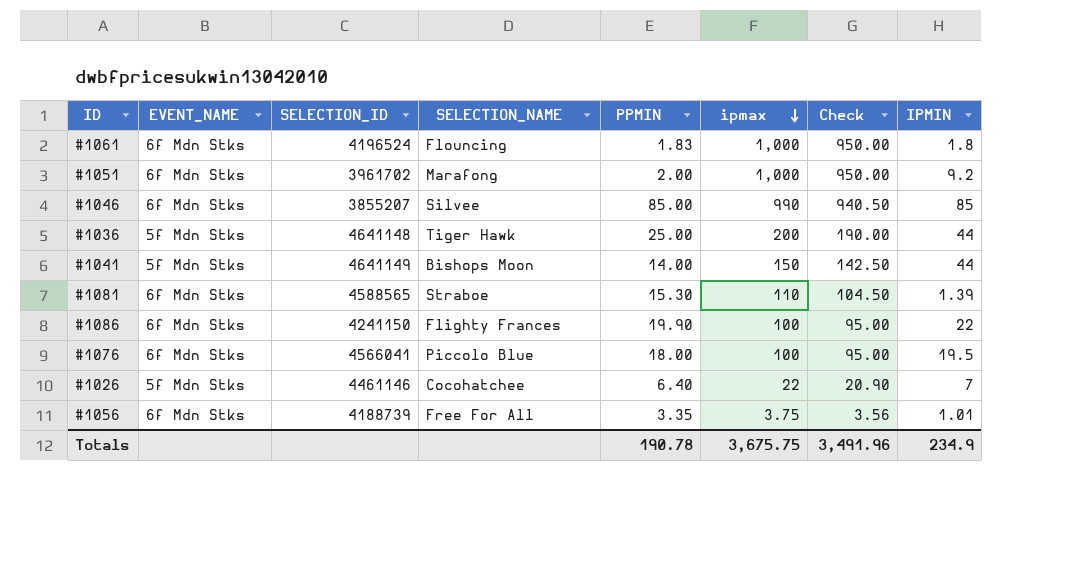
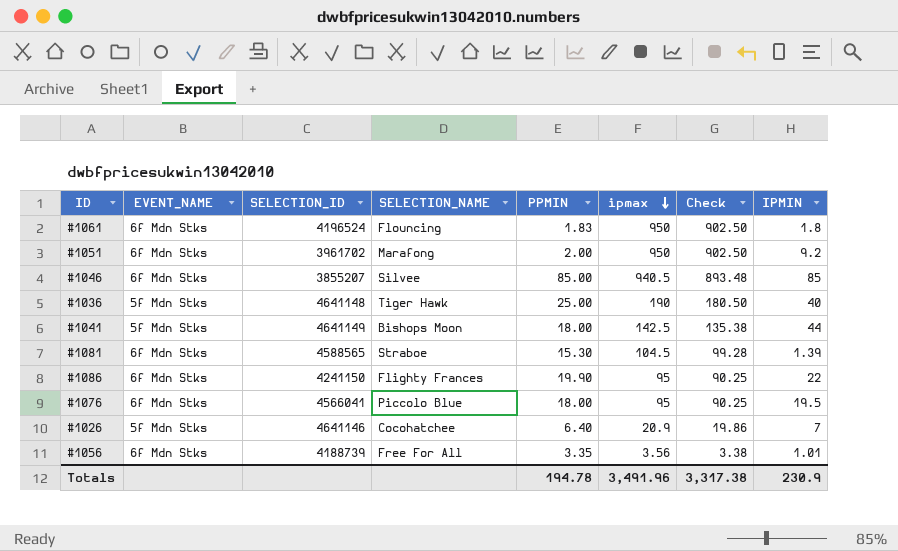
#1061 | ipmax: 1,000 -> 950
#1061 | Check: 950.00 -> 902.50
#1051 | ipmax: 1,000 -> 950
#1051 | Check: 950.00 -> 902.50
#1046 | ipmax: 990 -> 940.5
#1046 | Check: 940.50 -> 893.48
#1036 | ipmax: 200 -> 190
#1036 | Check: 190.00 -> 180.50
#1036 | IPMIN: 44 -> 40
#1041 | PPMIN: 14.00 -> 18.00
#1041 | ipmax: 150 -> 142.5
#1041 | Check: 142.50 -> 135.38
#1081 | ipmax: 110 -> 104.5
#1081 | Check: 104.50 -> 99.28
#1086 | ipmax: 100 -> 95
#1086 | Check: 95.00 -> 90.25
#1076 | ipmax: 100 -> 95
#1076 | Check: 95.00 -> 90.25
#1026 | SELECTION_ID: 4461146 -> 4641146
#1026 | ipmax: 22 -> 20.9
#1026 | Check: 20.90 -> 19.86
#1056 | ipmax: 3.75 -> 3.56
#1056 | Check: 3.56 -> 3.38
Totals | PPMIN: 190.78 -> 194.78
Totals | ipmax: 3,675.75 -> 3,491.96
Totals | Check: 3,491.96 -> 3,317.38
Totals | IPMIN: 234.9 -> 230.9

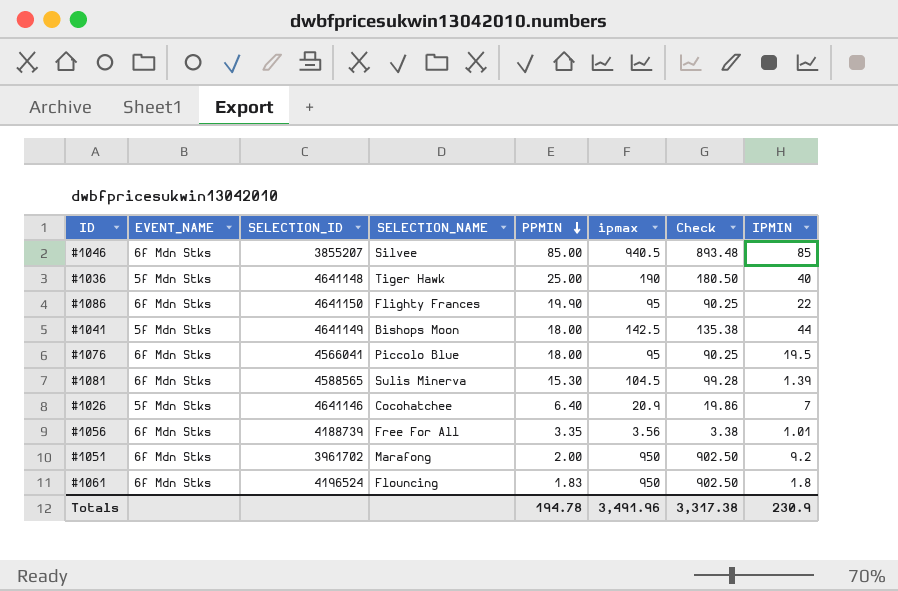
row order: ipmax descending -> PPMIN descending
#1086 | SELECTION_ID: 4241150 -> 4641150
#1081 | SELECTION_NAME: Straboe -> Sulis Minerva

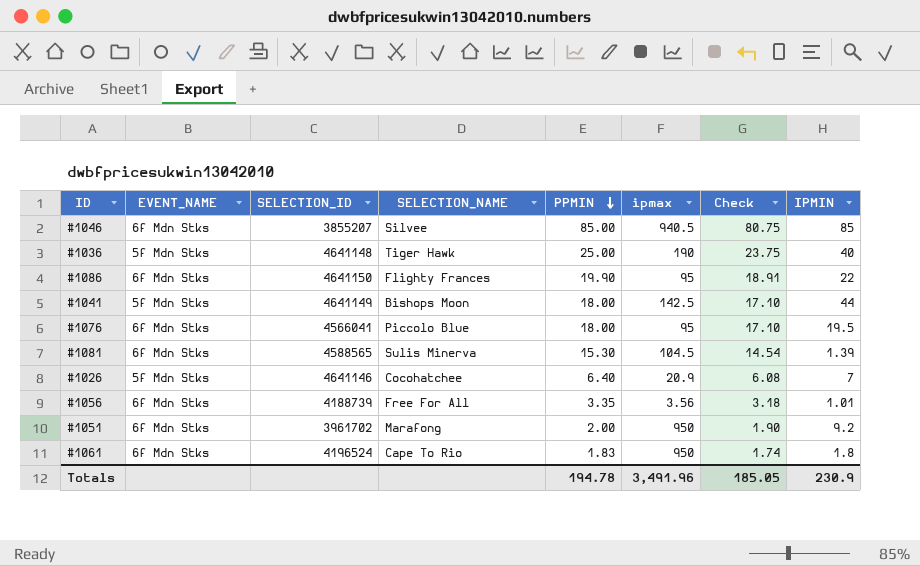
column Check | formula: [ipmax] * 0.95 -> [PPMIN] * 0.95
#1061 | SELECTION_NAME: Flouncing -> Cape To Rio
Totals | Check: 3,317.38 -> 185.05

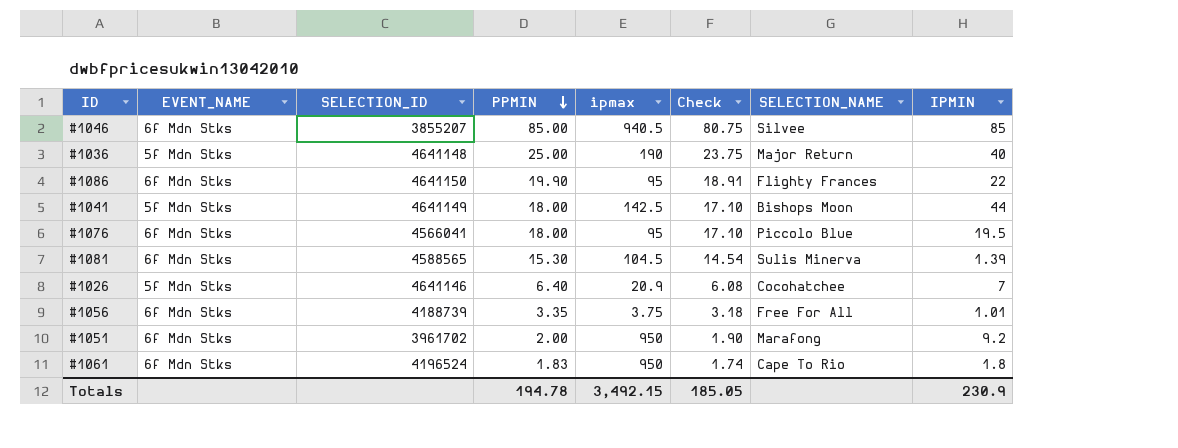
column SELECTION_NAME | position: 4 -> 7
#1036 | SELECTION_NAME: Tiger Hawk -> Major Return
#1056 | ipmax: 3.56 -> 3.75
Totals | ipmax: 3,491.96 -> 3,492.15

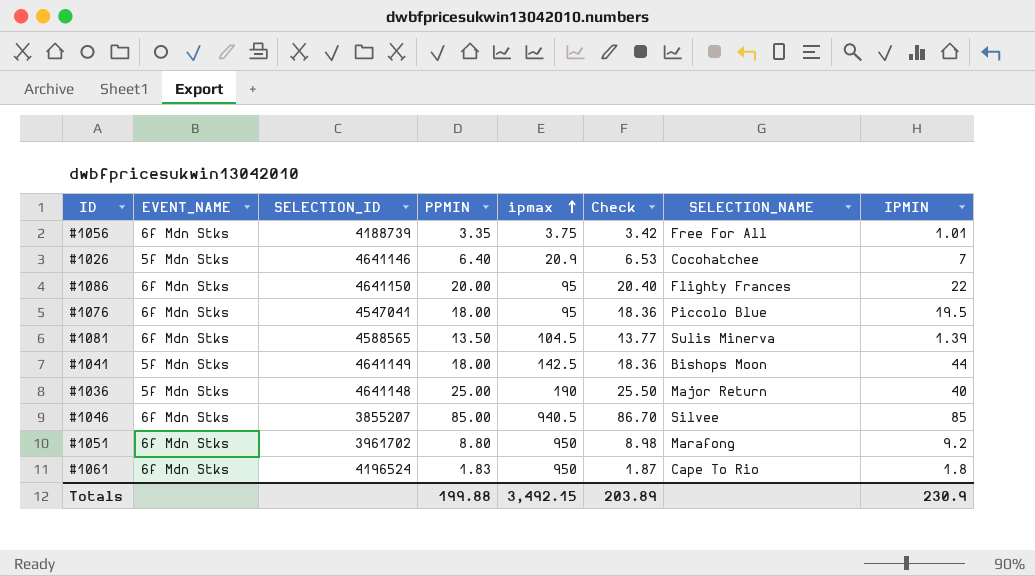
row order: PPMIN descending -> ipmax ascending
column Check | formula: [PPMIN] * 0.95 -> [PPMIN] * 1.02
#1086 | PPMIN: 19.90 -> 20.00
#1076 | SELECTION_ID: 4566041 -> 4547041
#1081 | PPMIN: 15.30 -> 13.50
#1051 | PPMIN: 2.00 -> 8.80
Totals | PPMIN: 194.78 -> 199.88
Totals | Check: 185.05 -> 203.89

